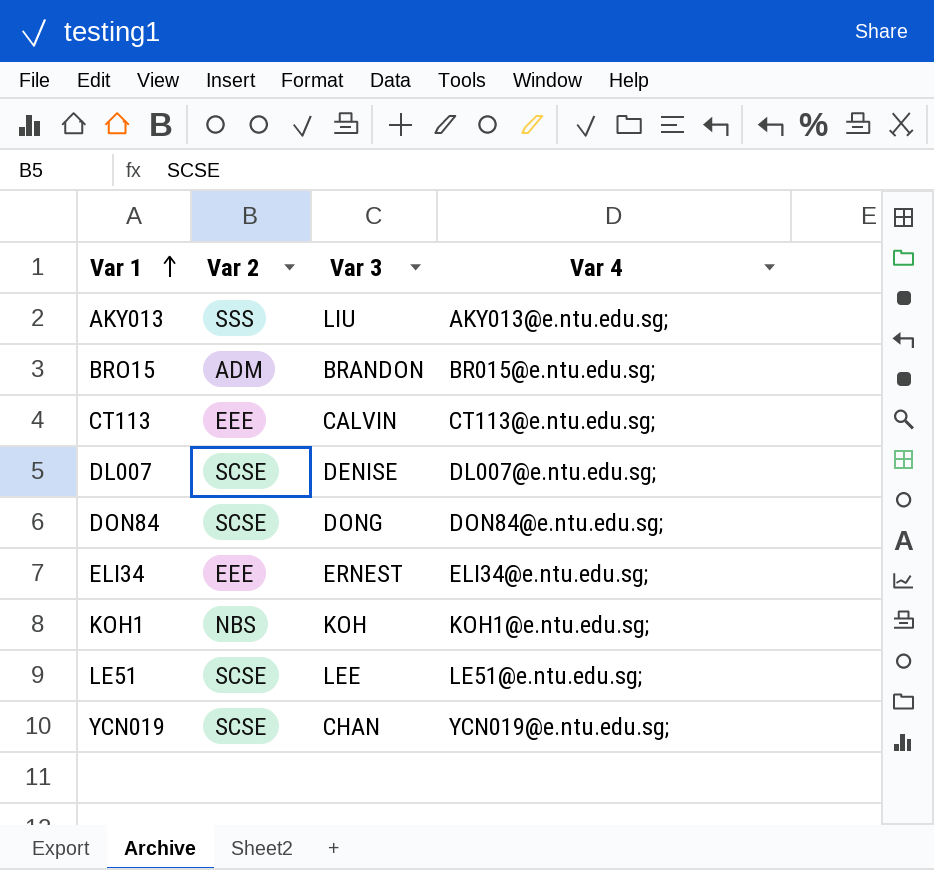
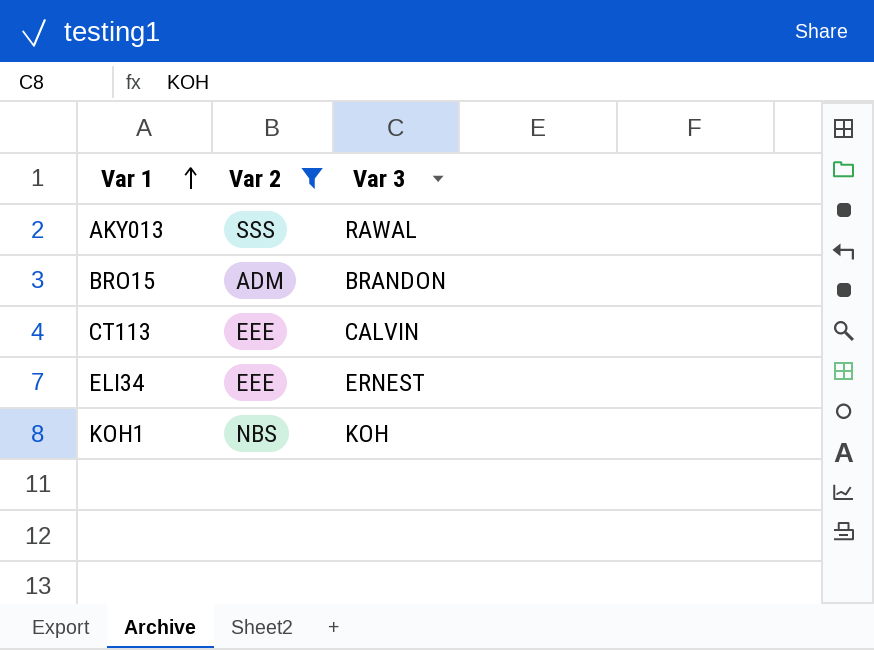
filter: none -> Var 2 != SCSE
column Var 4 | position: 4 -> none
AKY013 | Var 3: LIU -> RAWAL

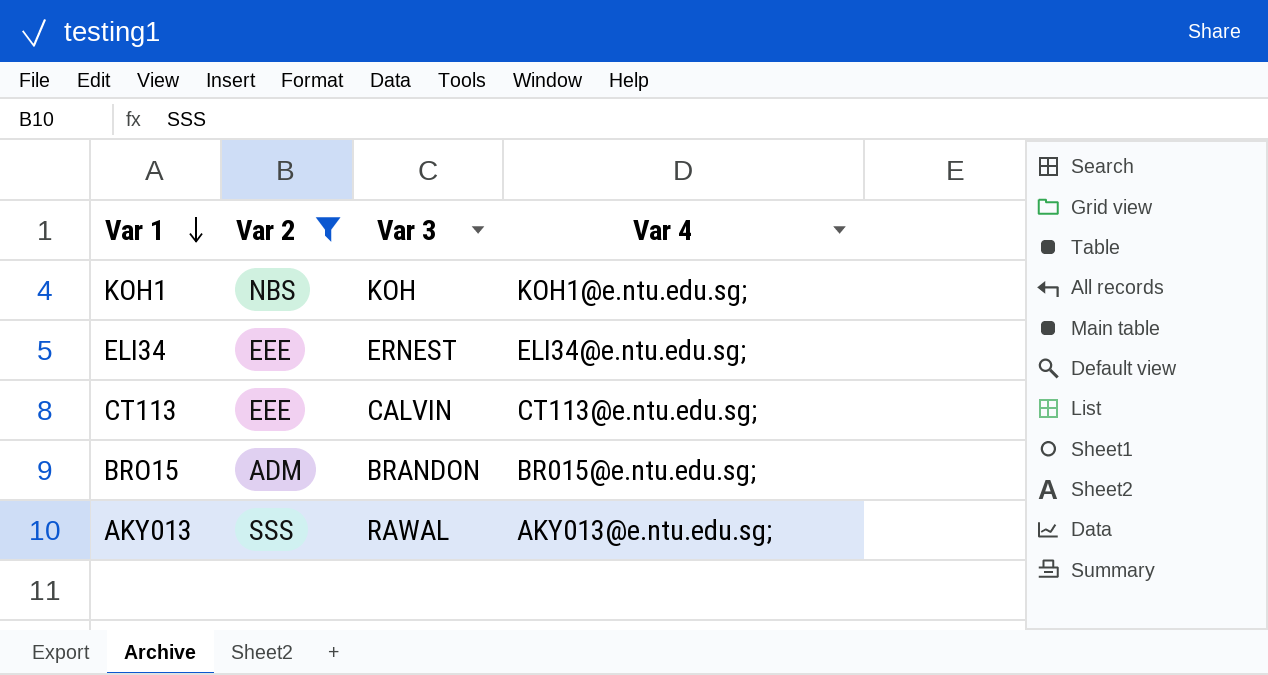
row order: Var 1 ascending -> Var 1 descending
column Var 4 | position: none -> 4

